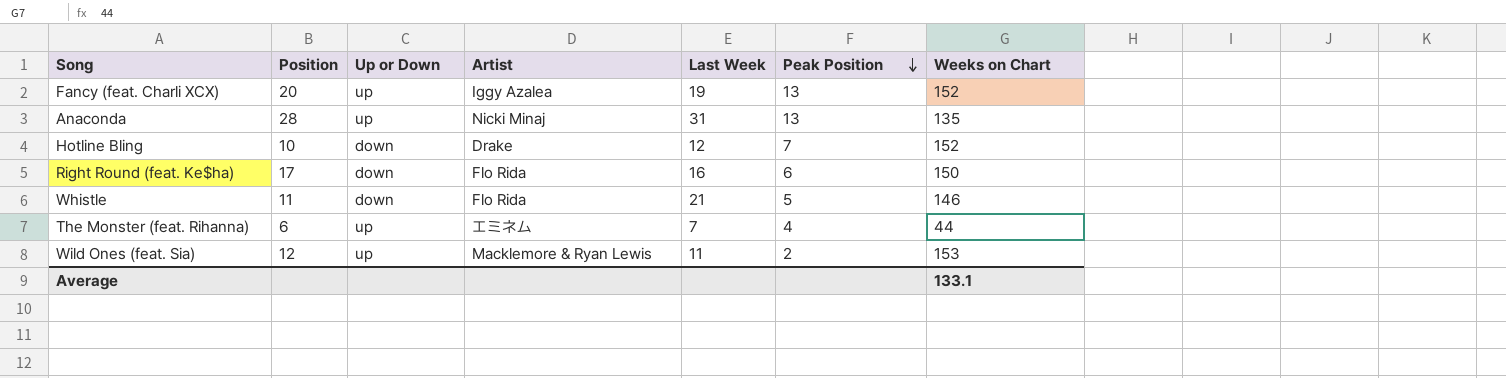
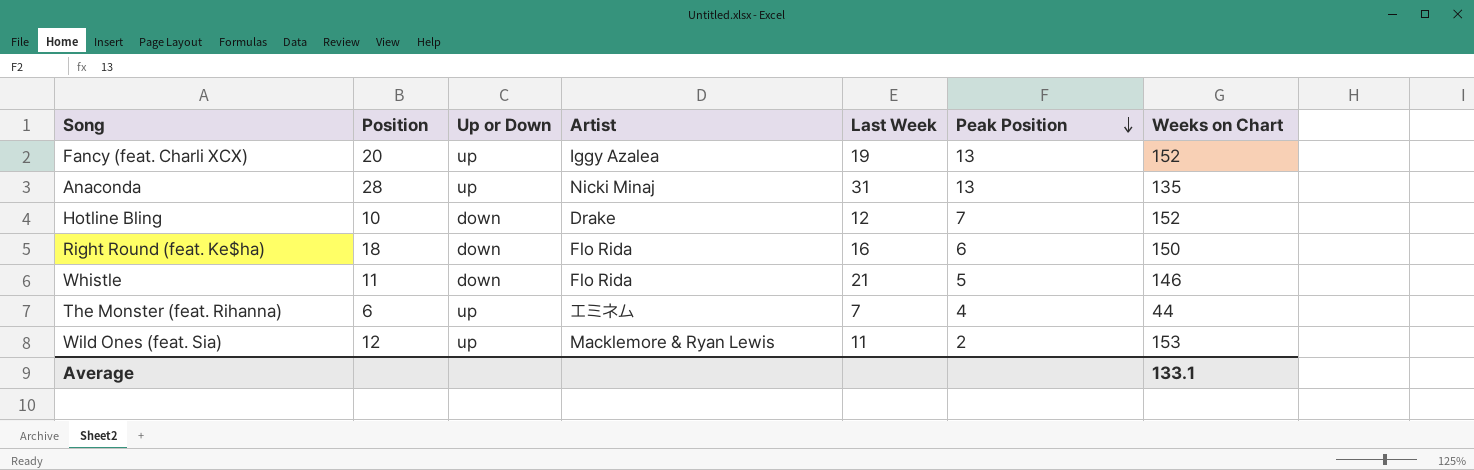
Right Round (feat. Ke$ha) | Position: 17 -> 18

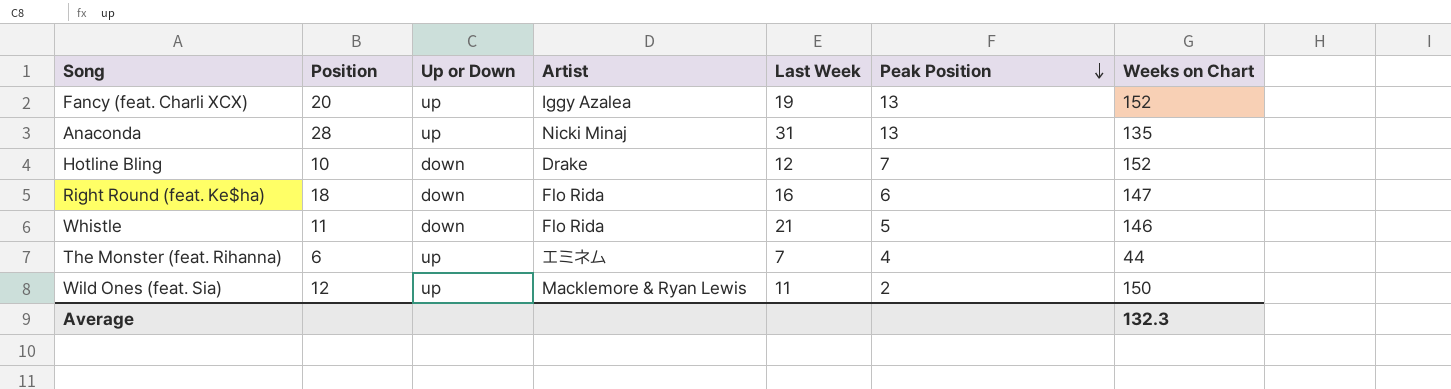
Right Round (feat. Ke$ha) | Weeks on Chart: 150 -> 147
Wild Ones (feat. Sia) | Weeks on Chart: 153 -> 150
Average | Weeks on Chart: 133.1 -> 132.3

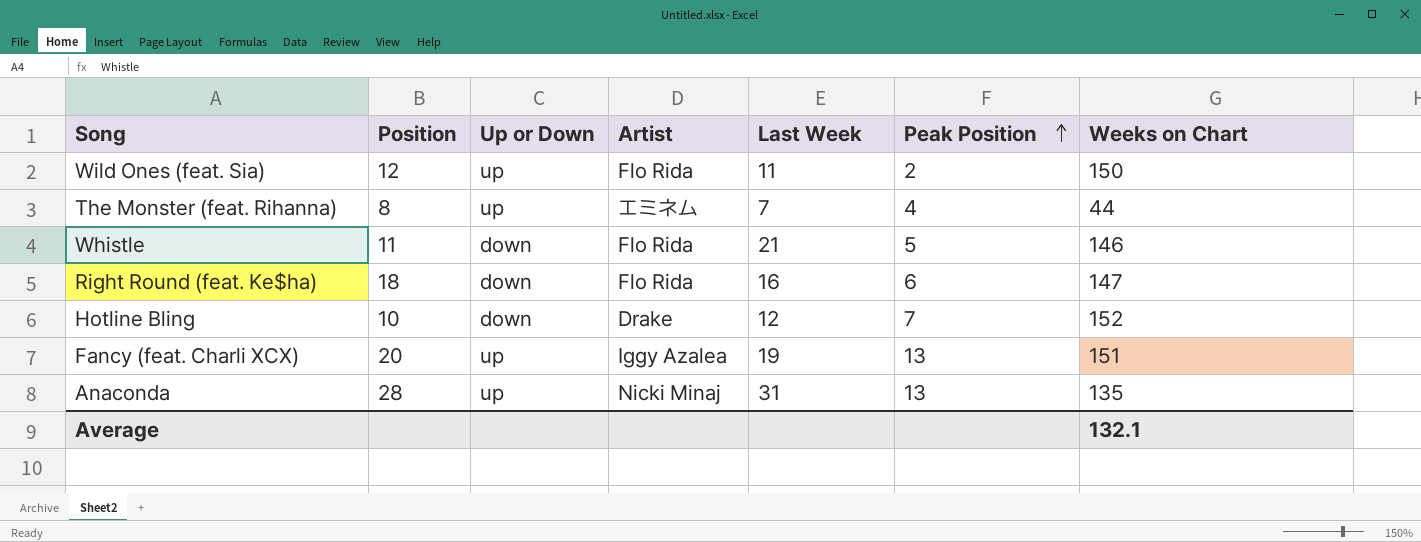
row order: Peak Position descending -> Peak Position ascending
Wild Ones (feat. Sia) | Artist: Macklemore & Ryan Lewis -> Flo Rida
The Monster (feat. Rihanna) | Position: 6 -> 8
Fancy (feat. Charli XCX) | Weeks on Chart: 152 -> 151
Average | Weeks on Chart: 132.3 -> 132.1

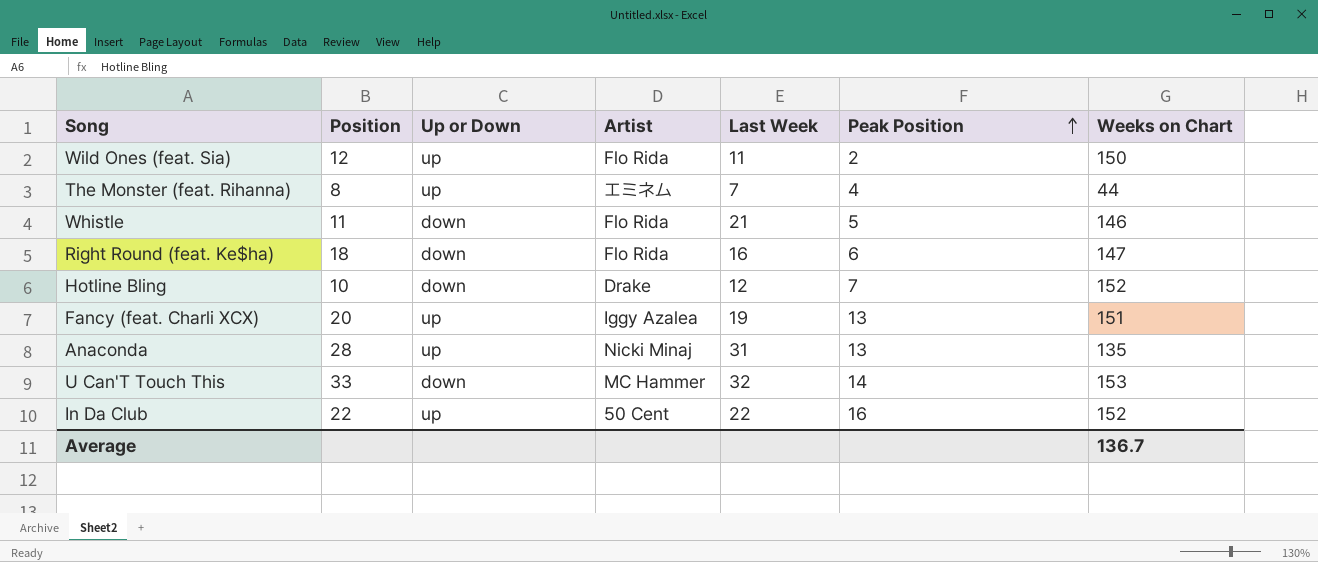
row U Can'T Touch This: none -> 33 | down | MC Hammer | 32 | 14 | 153
row In Da Club: none -> 22 | up | 50 Cent | 22 | 16 | 152
Average | Weeks on Chart: 132.1 -> 136.7

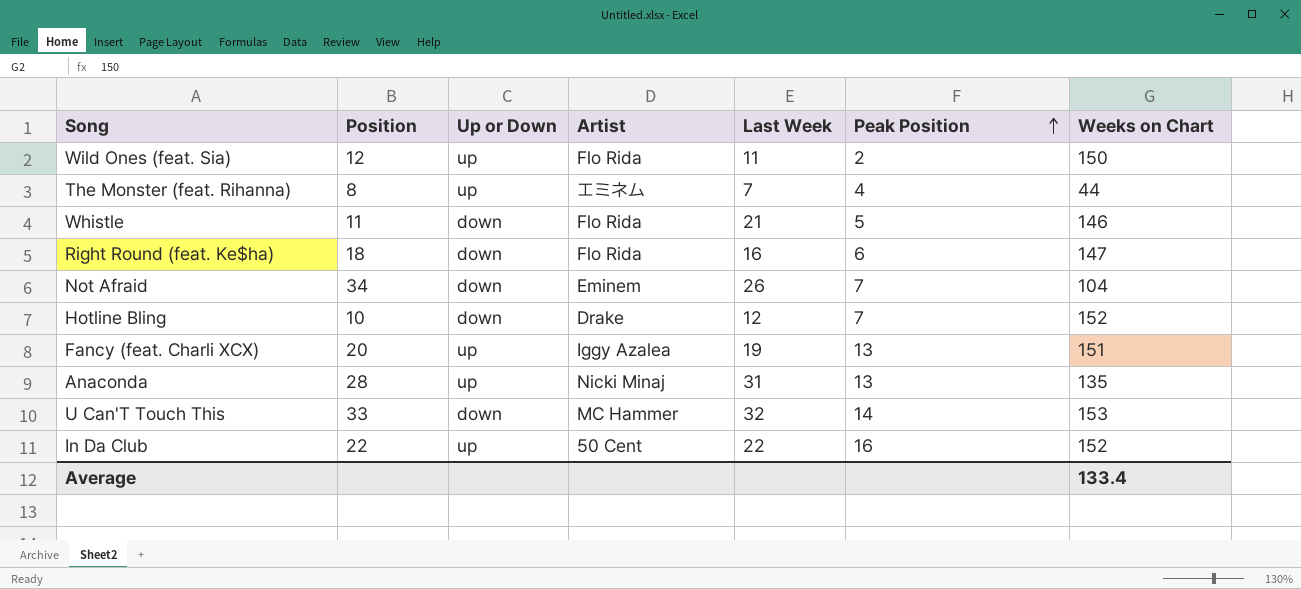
row Not Afraid: none -> 34 | down | Eminem | 26 | 7 | 104
Average | Weeks on Chart: 136.7 -> 133.4

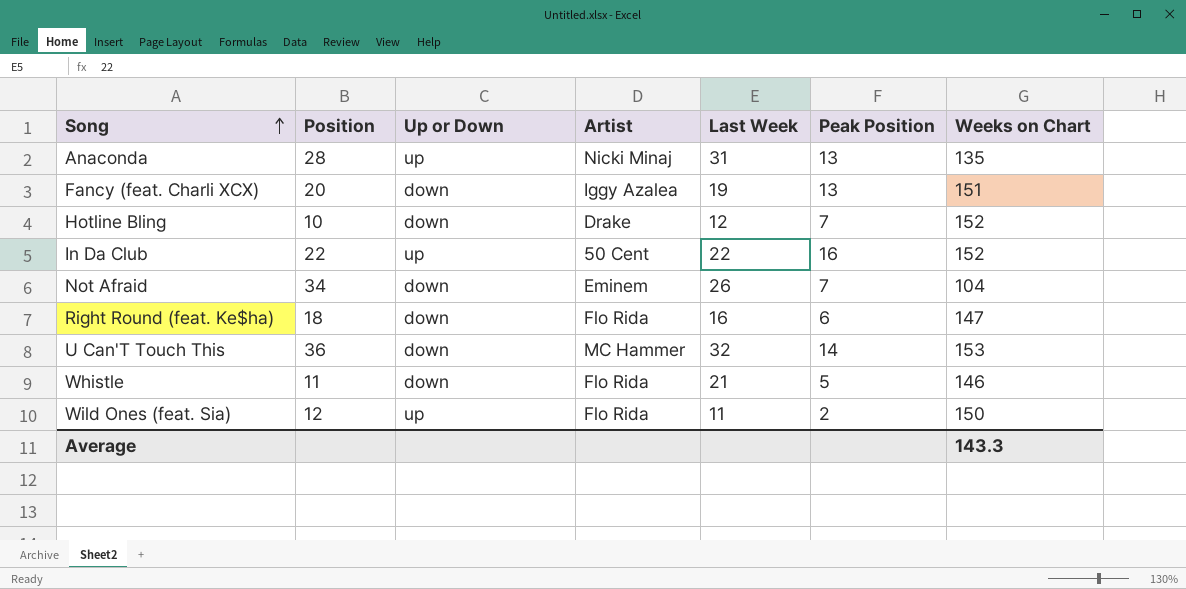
row order: Peak Position ascending -> Song ascending
row The Monster (feat. Rihanna): 8 | up | エミネム | 7 | 4 | 44 -> none
Fancy (feat. Charli XCX) | Up or Down: up -> down
U Can'T Touch This | Position: 33 -> 36
Average | Weeks on Chart: 133.4 -> 143.3

